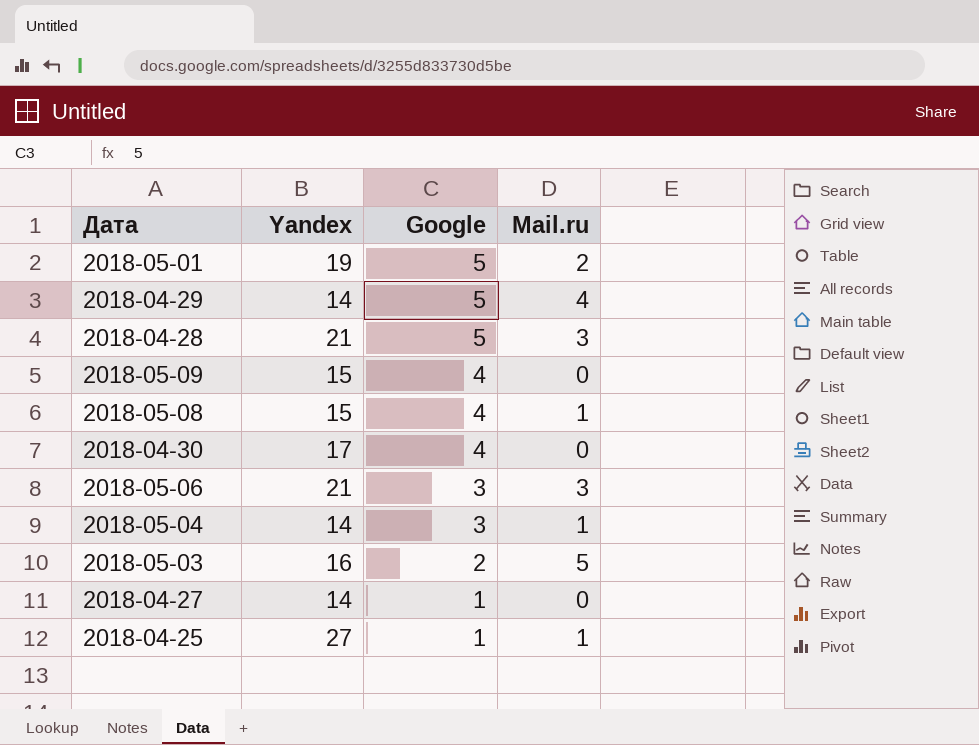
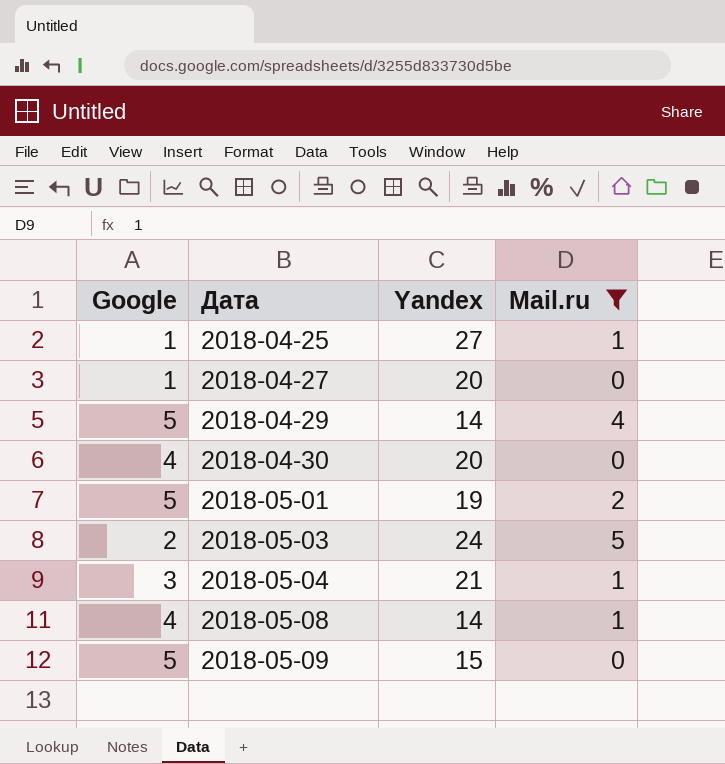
filter: none -> Mail.ru != 3
row order: Google descending -> Дата ascending
column Google | position: 3 -> 1
2018-04-27 | Yandex: 14 -> 20
2018-04-30 | Yandex: 17 -> 20
2018-05-03 | Yandex: 16 -> 24
2018-05-04 | Yandex: 14 -> 21
2018-05-08 | Yandex: 15 -> 14
2018-05-09 | Google: 4 -> 5

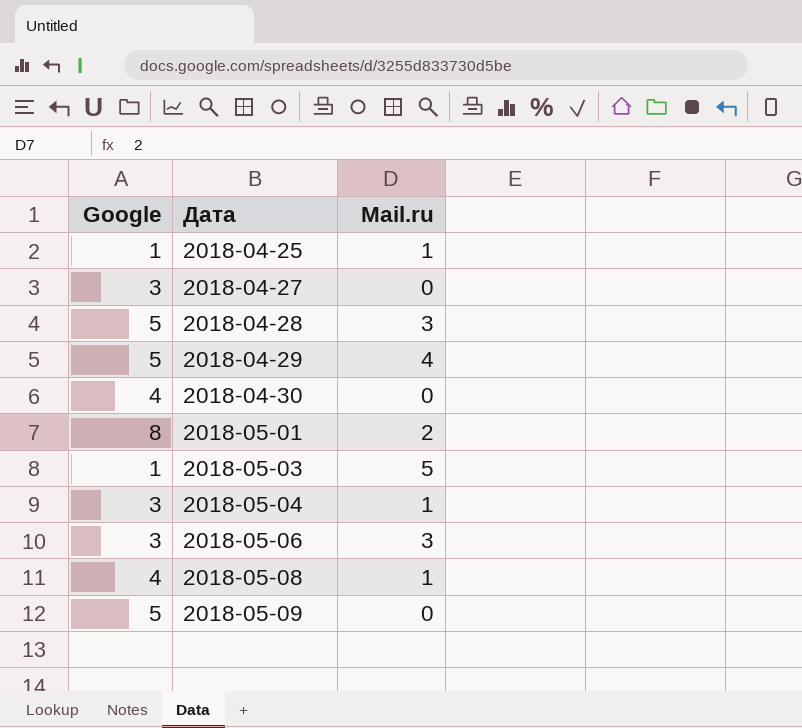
filter: Mail.ru != 3 -> none
column Yandex | position: 3 -> none
2018-04-27 | Google: 1 -> 3
2018-05-01 | Google: 5 -> 8
2018-05-03 | Google: 2 -> 1

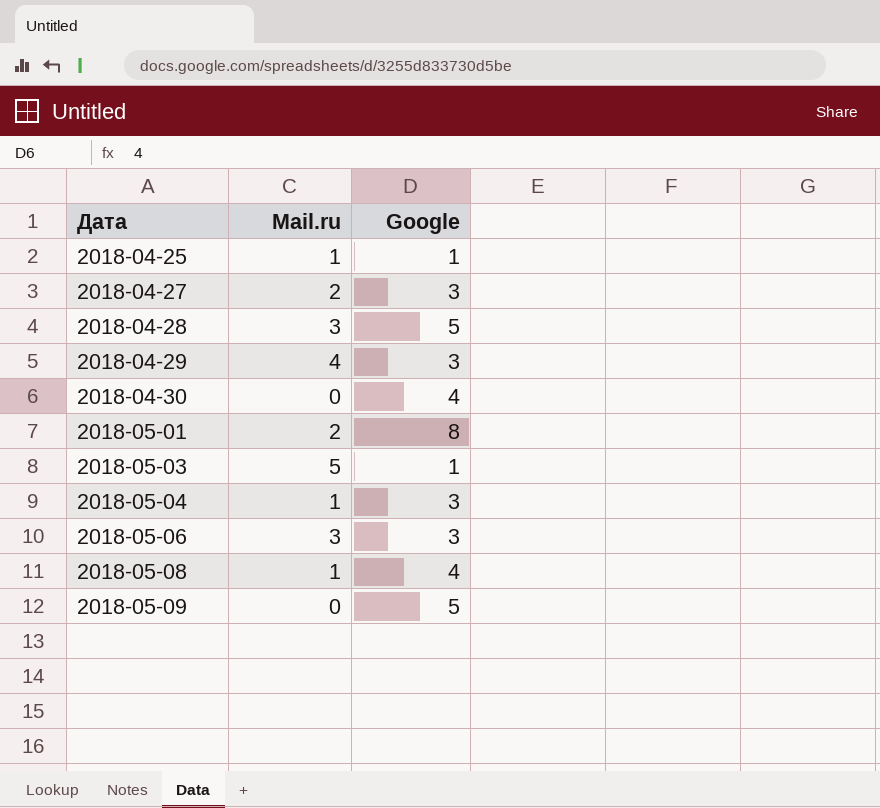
column Google | position: 1 -> 3
2018-04-27 | Mail.ru: 0 -> 2
2018-04-29 | Google: 5 -> 3

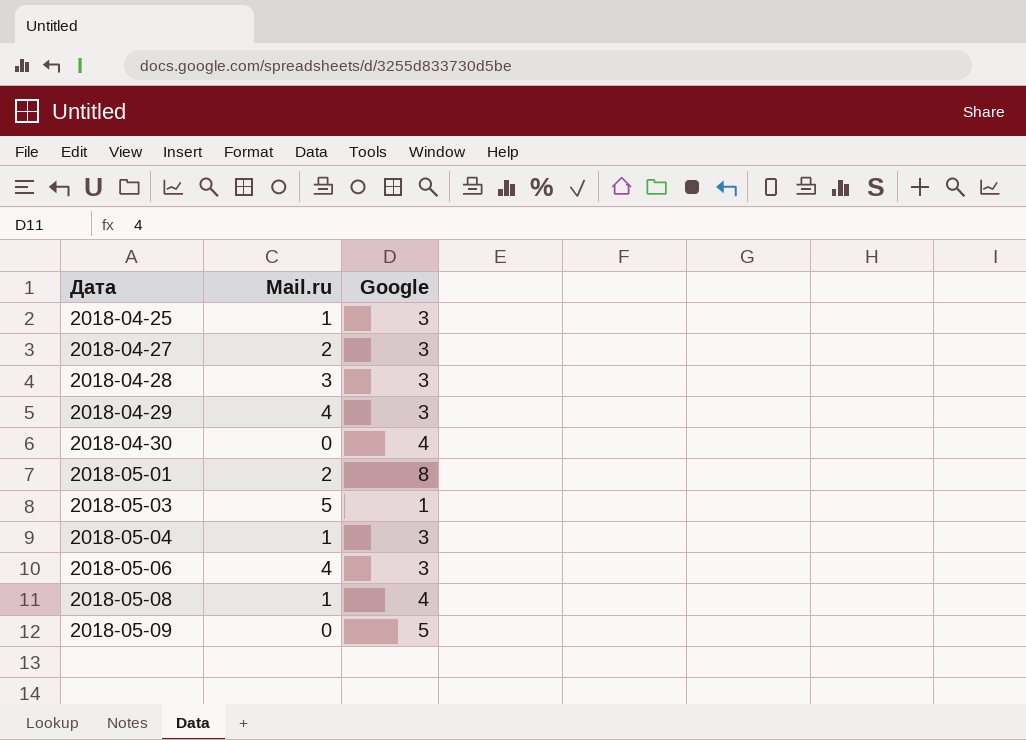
2018-04-25 | Google: 1 -> 3
2018-04-28 | Google: 5 -> 3
2018-05-06 | Mail.ru: 3 -> 4

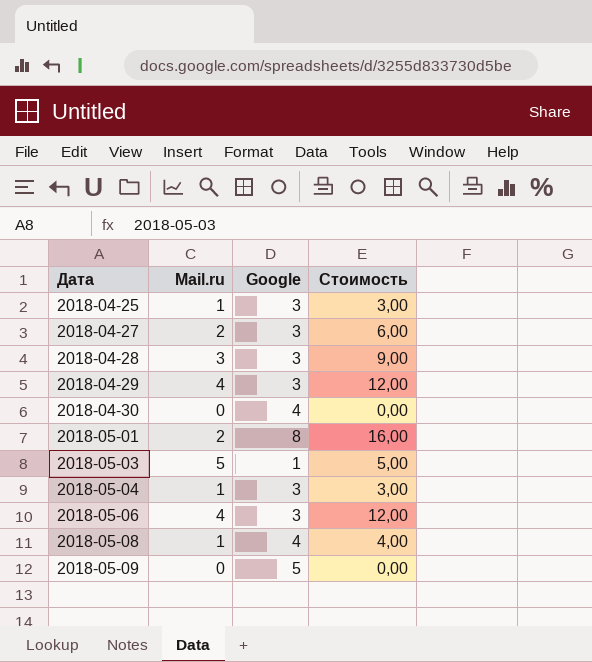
column Стоимость | formula: none -> [Mail.ru] * [Google]

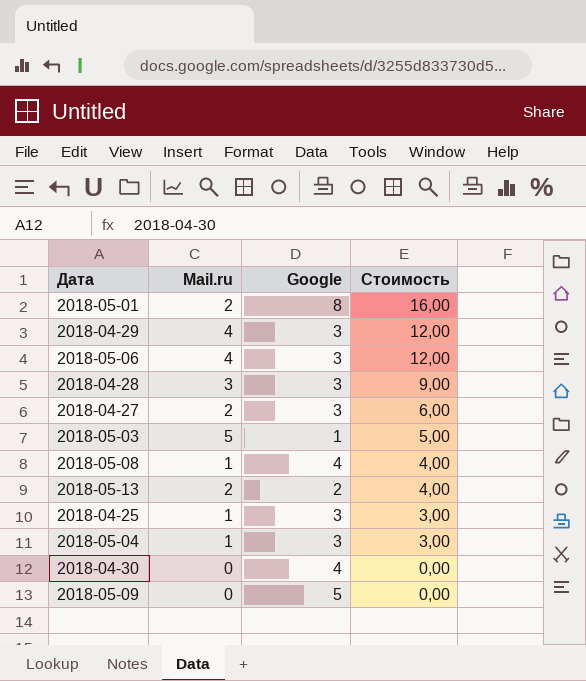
row order: Дата ascending -> Стоимость descending
row 2018-05-13: none -> 2 | 2 | 4,00

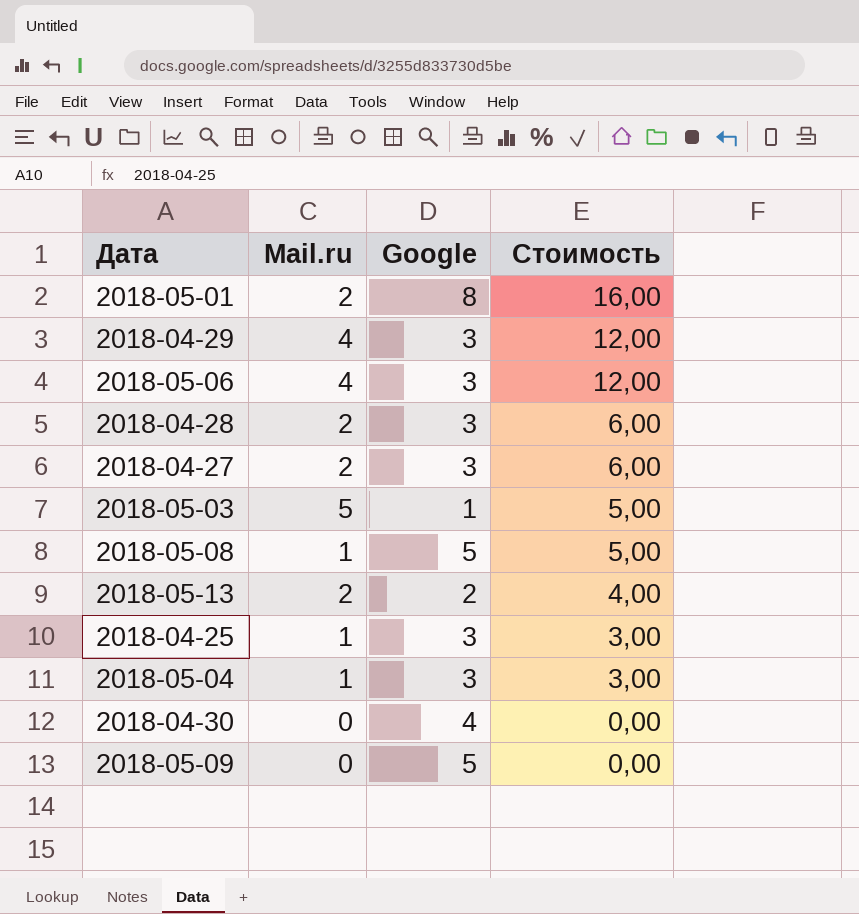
2018-04-28 | Mail.ru: 3 -> 2
2018-04-28 | Стоимость: 9,00 -> 6,00
2018-05-08 | Google: 4 -> 5
2018-05-08 | Стоимость: 4,00 -> 5,00

